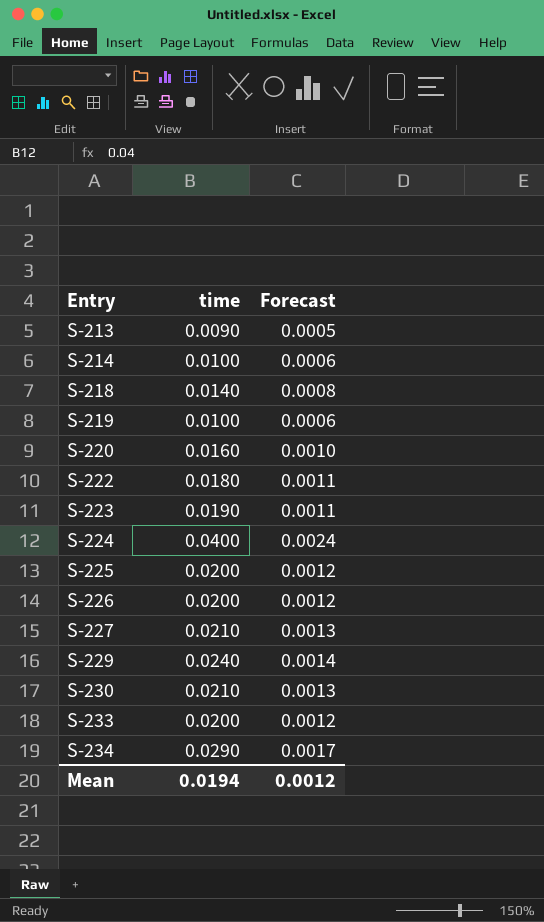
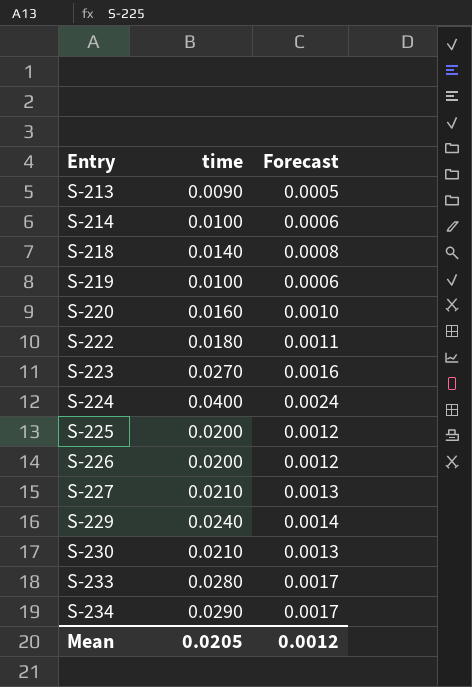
S-223 | time: 0.0190 -> 0.0270
S-223 | Forecast: 0.0011 -> 0.0016
S-233 | time: 0.0200 -> 0.0280
S-233 | Forecast: 0.0012 -> 0.0017
Mean | time: 0.0194 -> 0.0205

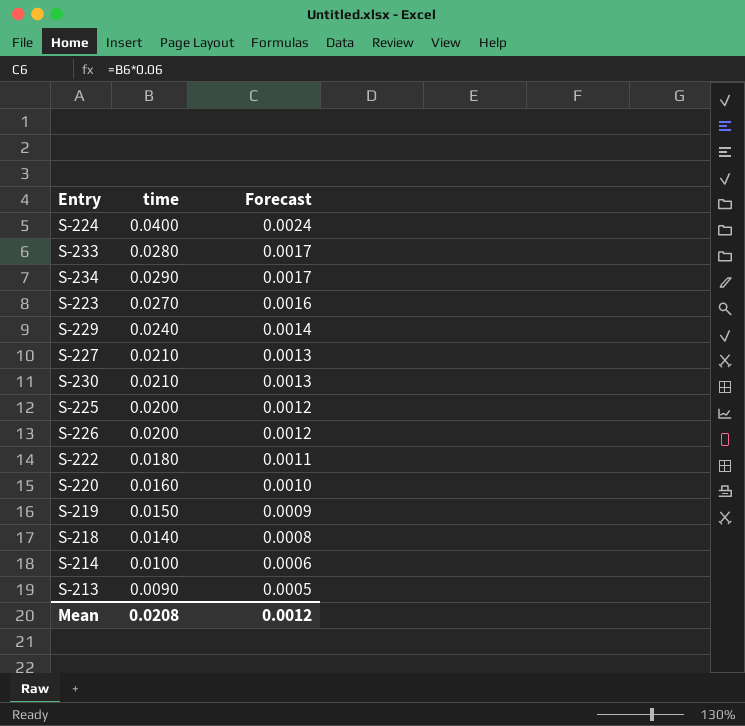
row order: Entry ascending -> Forecast descending
S-219 | time: 0.0100 -> 0.0150
S-219 | Forecast: 0.0006 -> 0.0009
Mean | time: 0.0205 -> 0.0208

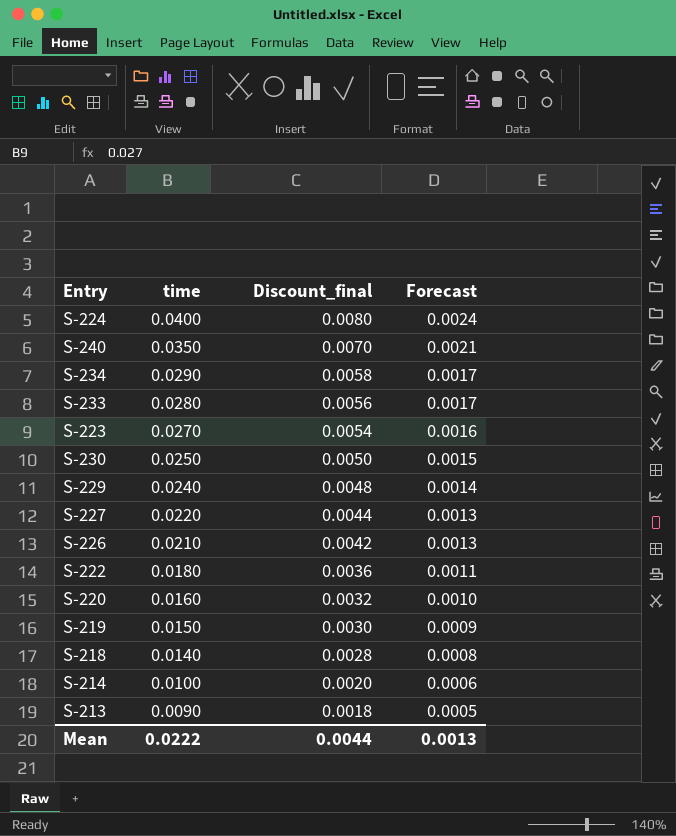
row order: Forecast descending -> time descending
column Discount_final | formula: none -> [time] * 0.2
row S-225: 0.0200 | 0.0012 -> none
row S-240: none -> 0.0350 | 0.0070 | 0.0021
S-230 | time: 0.0210 -> 0.0250
S-230 | Forecast: 0.0013 -> 0.0015
S-227 | time: 0.0210 -> 0.0220
S-226 | time: 0.0200 -> 0.0210
S-226 | Forecast: 0.0012 -> 0.0013
Mean | time: 0.0208 -> 0.0222
Mean | Forecast: 0.0012 -> 0.0013

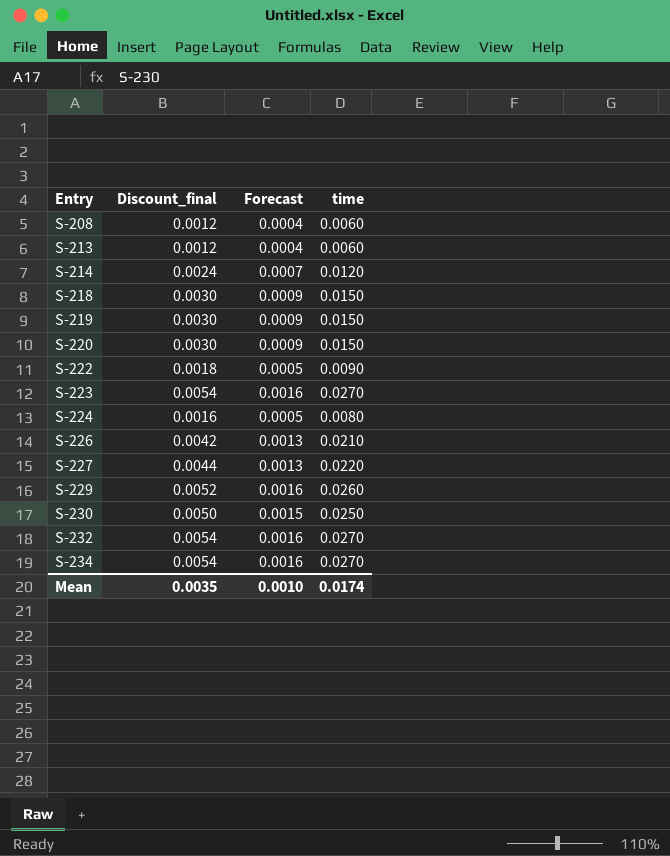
row order: time descending -> Entry ascending
column time | position: 2 -> 4
row S-240: 0.0350 | 0.0070 | 0.0021 -> none
row S-233: 0.0280 | 0.0056 | 0.0017 -> none
row S-208: none -> 0.0012 | 0.0004 | 0.0060
S-213 | Discount_final: 0.0018 -> 0.0012
S-213 | Forecast: 0.0005 -> 0.0004
S-213 | time: 0.0090 -> 0.0060
S-214 | Discount_final: 0.0020 -> 0.0024
S-214 | Forecast: 0.0006 -> 0.0007
S-214 | time: 0.0100 -> 0.0120
S-218 | Discount_final: 0.0028 -> 0.0030
S-218 | Forecast: 0.0008 -> 0.0009
S-218 | time: 0.0140 -> 0.0150
S-220 | Discount_final: 0.0032 -> 0.0030
S-220 | Forecast: 0.0010 -> 0.0009
S-220 | time: 0.0160 -> 0.0150
S-222 | Discount_final: 0.0036 -> 0.0018
S-222 | Forecast: 0.0011 -> 0.0005
S-222 | time: 0.0180 -> 0.0090
S-224 | Discount_final: 0.0080 -> 0.0016
S-224 | Forecast: 0.0024 -> 0.0005
S-224 | time: 0.0400 -> 0.0080
S-229 | Discount_final: 0.0048 -> 0.0052
S-229 | Forecast: 0.0014 -> 0.0016
S-229 | time: 0.0240 -> 0.0260
row S-232: none -> 0.0054 | 0.0016 | 0.0270
S-234 | Discount_final: 0.0058 -> 0.0054
S-234 | Forecast: 0.0017 -> 0.0016
S-234 | time: 0.0290 -> 0.0270
Mean | Discount_final: 0.0044 -> 0.0035
Mean | Forecast: 0.0013 -> 0.0010
Mean | time: 0.0222 -> 0.0174

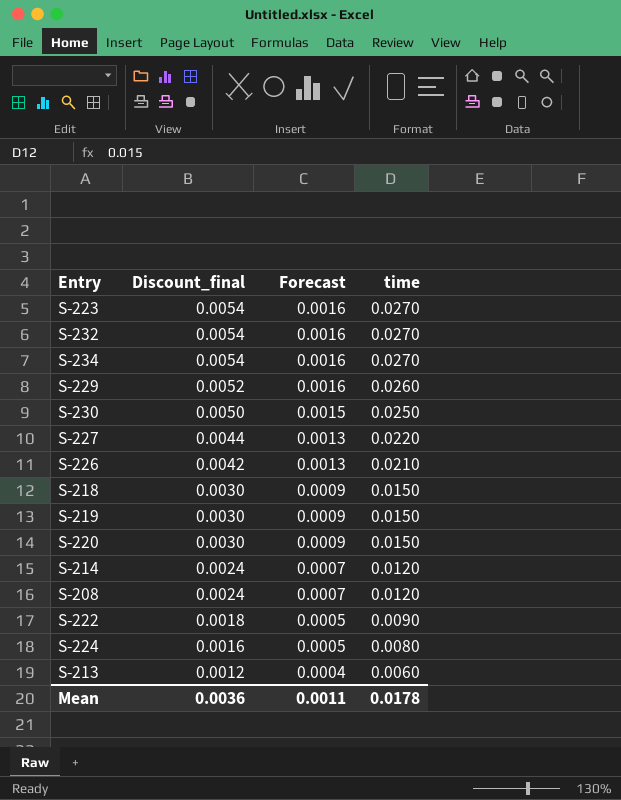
row order: Entry ascending -> Discount_final descending
S-208 | Discount_final: 0.0012 -> 0.0024
S-208 | Forecast: 0.0004 -> 0.0007
S-208 | time: 0.0060 -> 0.0120
Mean | Discount_final: 0.0035 -> 0.0036
Mean | Forecast: 0.0010 -> 0.0011
Mean | time: 0.0174 -> 0.0178

